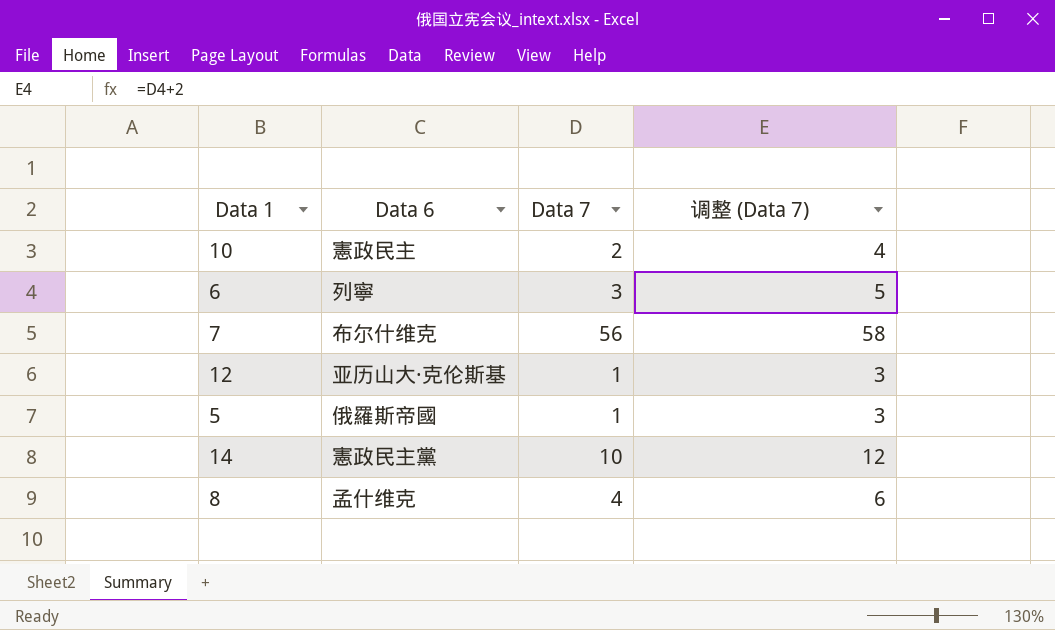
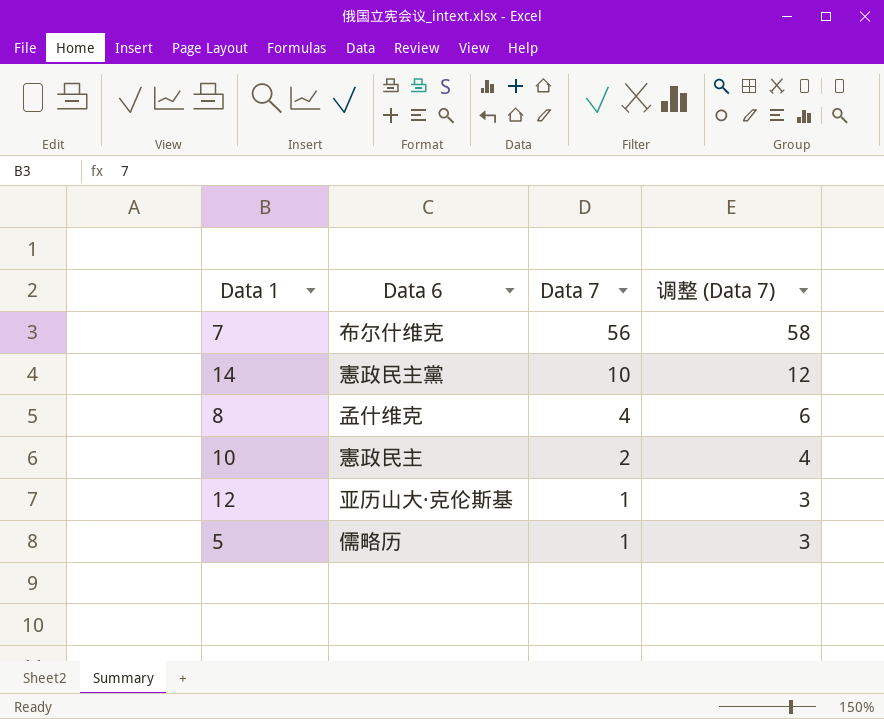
row order: none -> Data 7 descending
row 6: 列寧 | 3 | 5 -> none
5 | Data 6: 俄羅斯帝國 -> 儒略历

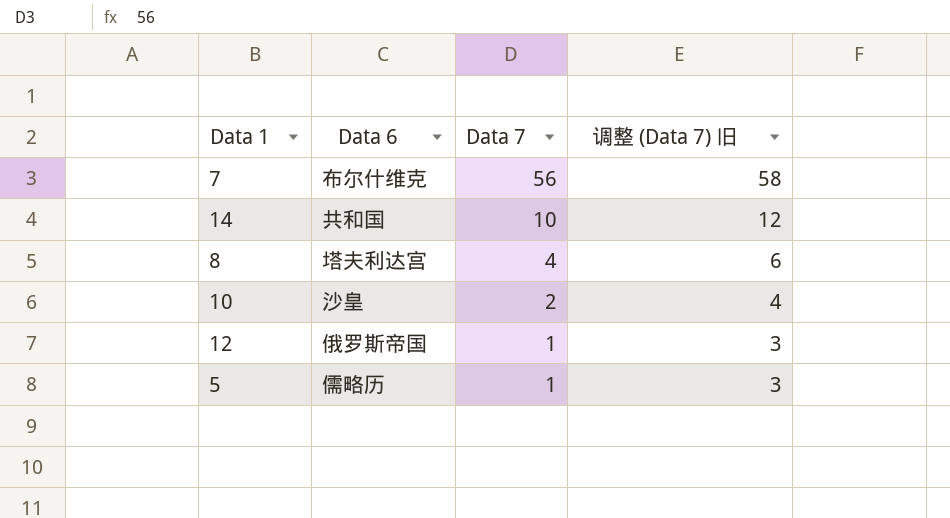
column name: 调整 (Data 7) -> 调整 (Data 7) 旧
14 | Data 6: 憲政民主黨 -> 共和国
8 | Data 6: 孟什维克 -> 塔夫利达宫
10 | Data 6: 憲政民主 -> 沙皇
12 | Data 6: 亚历山大·克伦斯基 -> 俄罗斯帝国

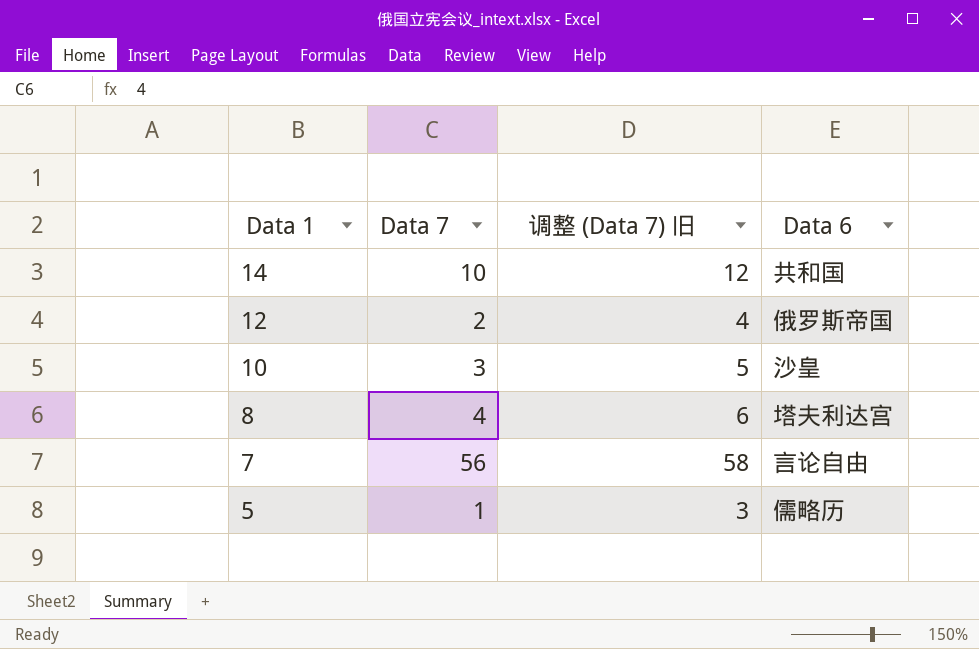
row order: Data 7 descending -> Data 1 descending
column Data 6 | position: 2 -> 4
12 | Data 7: 1 -> 2
12 | 调整 (Data 7) 旧: 3 -> 4
10 | Data 7: 2 -> 3
10 | 调整 (Data 7) 旧: 4 -> 5
7 | Data 6: 布尔什维克 -> 言论自由

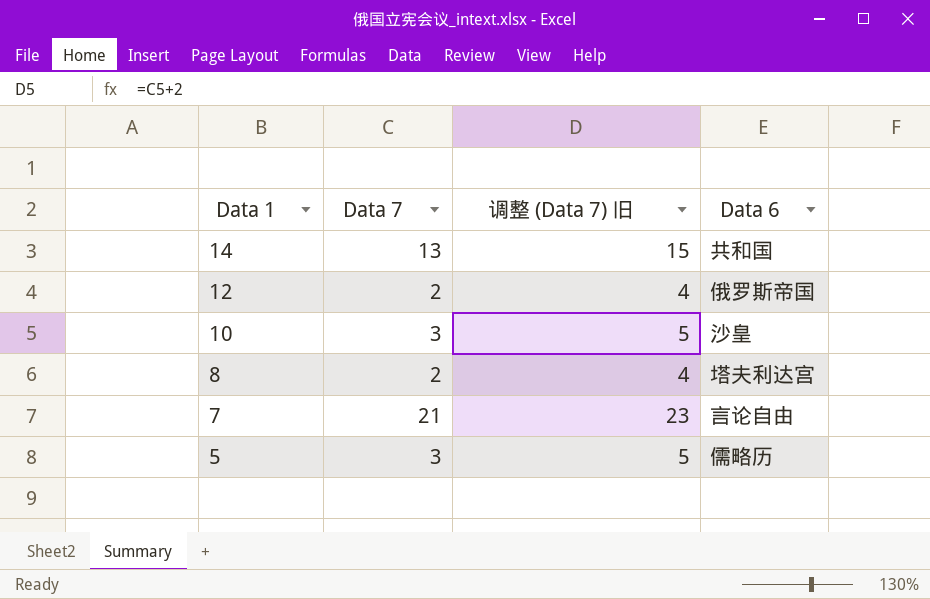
14 | Data 7: 10 -> 13
14 | 调整 (Data 7) 旧: 12 -> 15
8 | Data 7: 4 -> 2
8 | 调整 (Data 7) 旧: 6 -> 4
7 | Data 7: 56 -> 21
7 | 调整 (Data 7) 旧: 58 -> 23
5 | Data 7: 1 -> 3
5 | 调整 (Data 7) 旧: 3 -> 5

